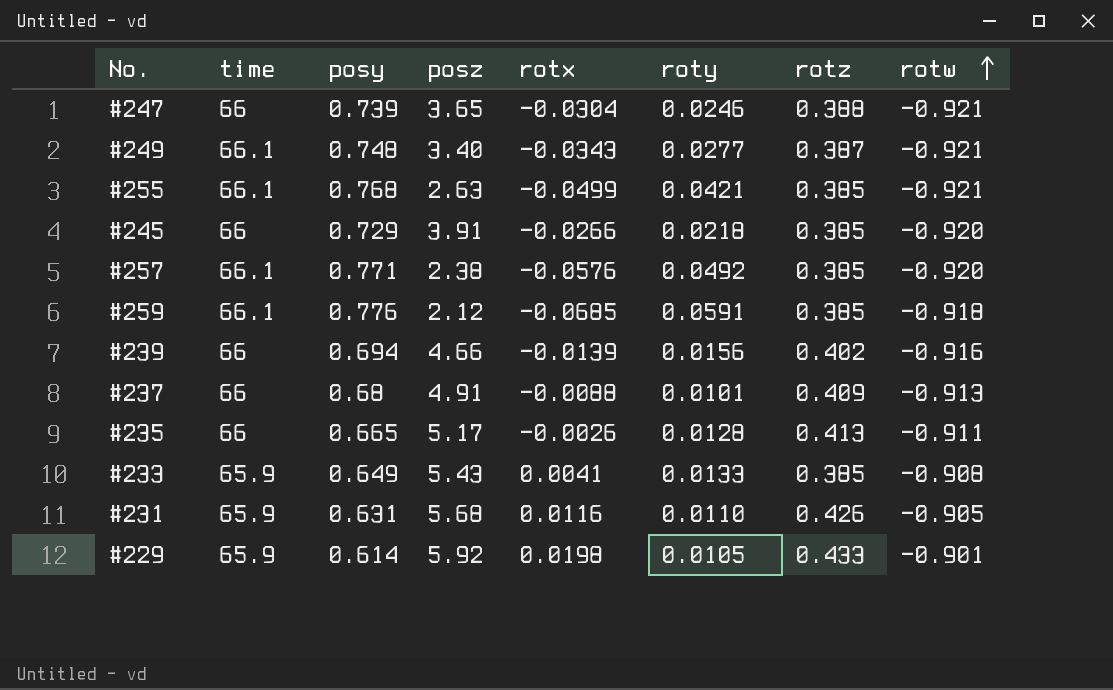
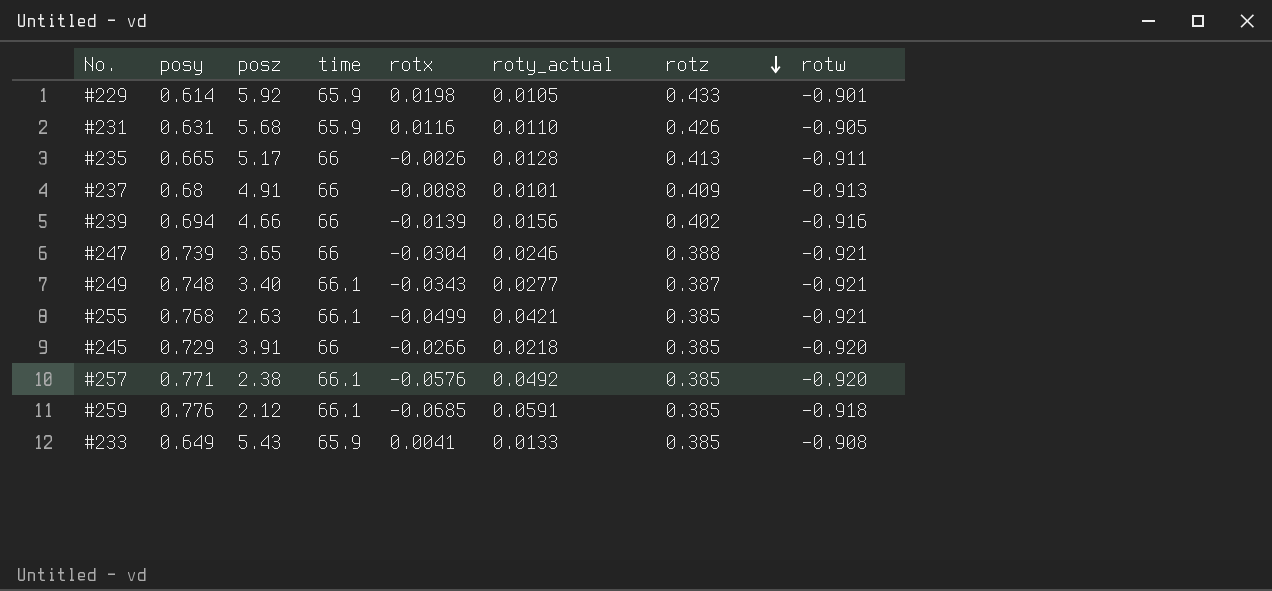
row order: rotw ascending -> rotz descending
column time | position: 2 -> 4
column name: roty -> roty_actual

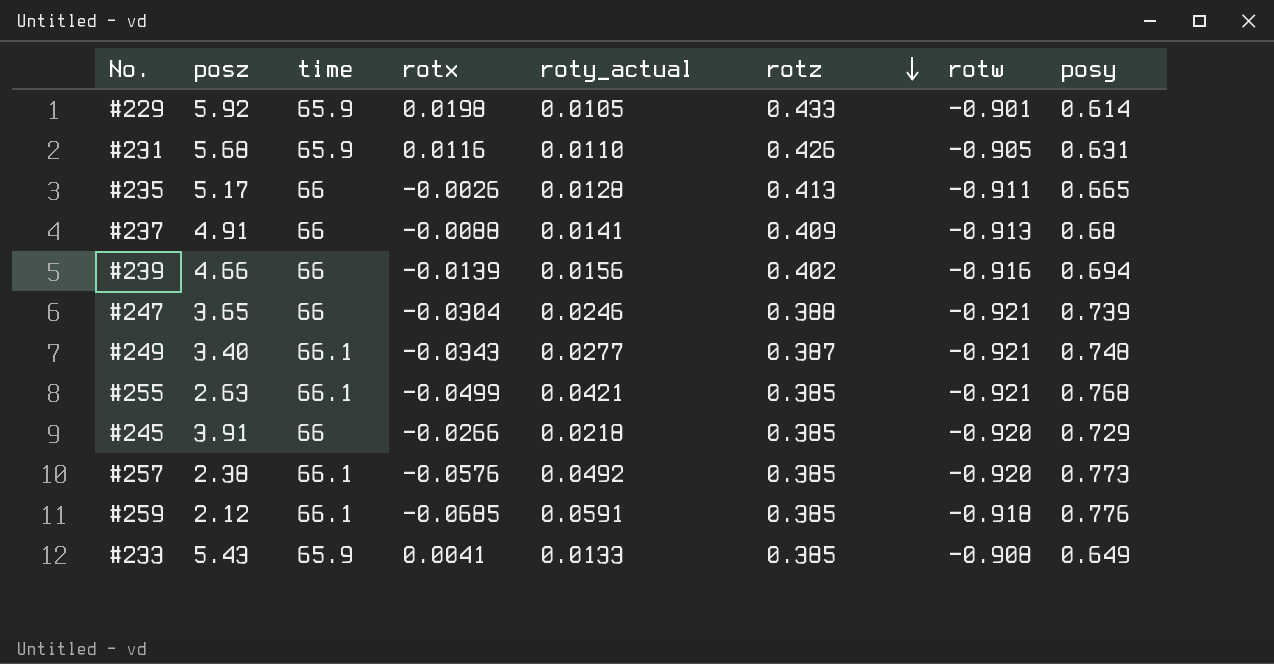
column posy | position: 2 -> 8
#237 | roty_actual: 0.0101 -> 0.0141
#257 | posy: 0.771 -> 0.773

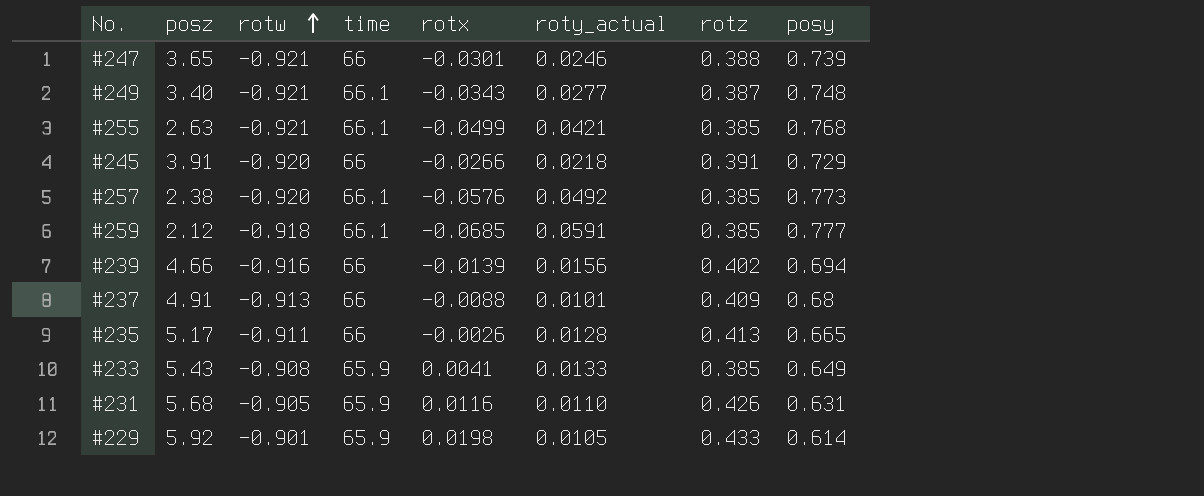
row order: rotz descending -> rotw ascending
column rotw | position: 7 -> 3
#247 | rotx: -0.0304 -> -0.0301
#245 | rotz: 0.385 -> 0.391
#259 | posy: 0.776 -> 0.777
#237 | roty_actual: 0.0141 -> 0.0101

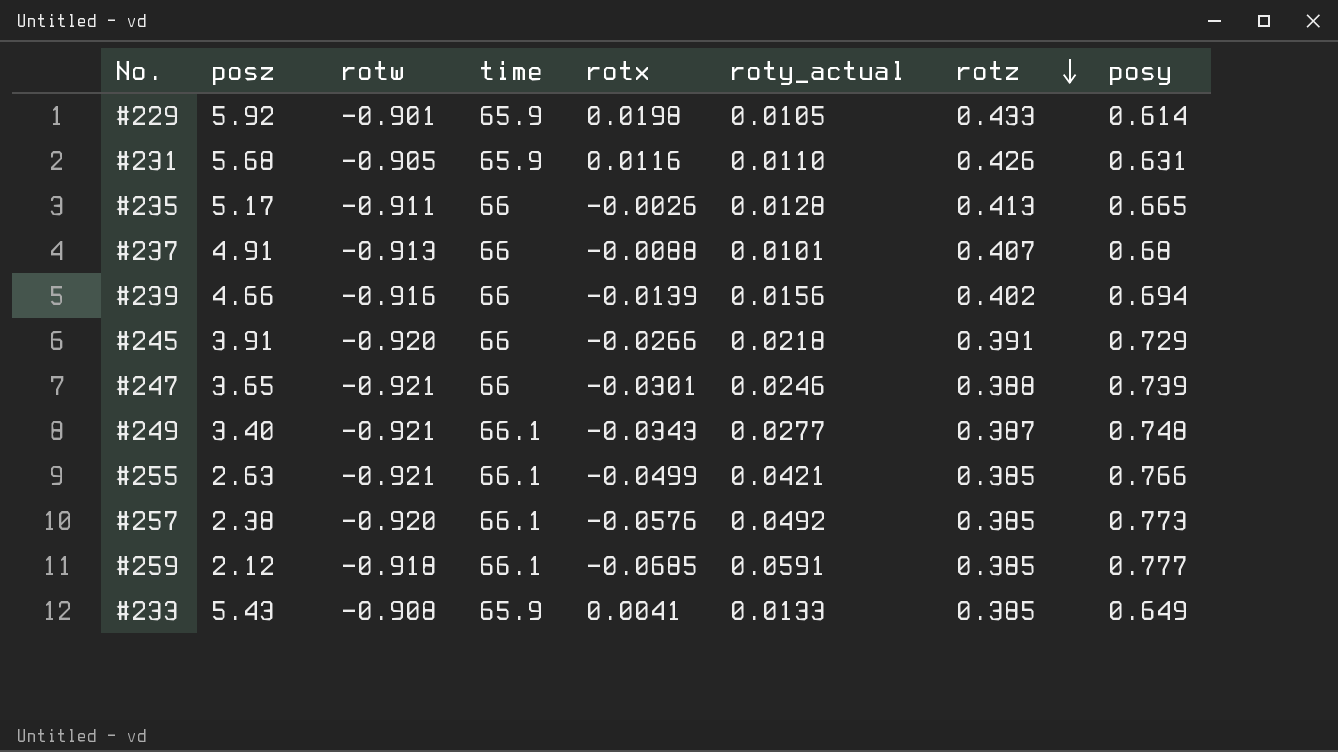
row order: rotw ascending -> rotz descending
#237 | rotz: 0.409 -> 0.407
#255 | posy: 0.768 -> 0.766

